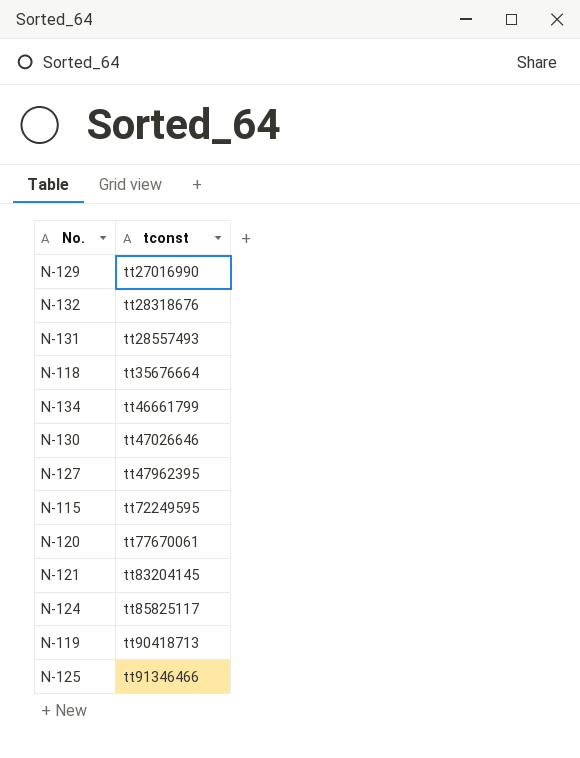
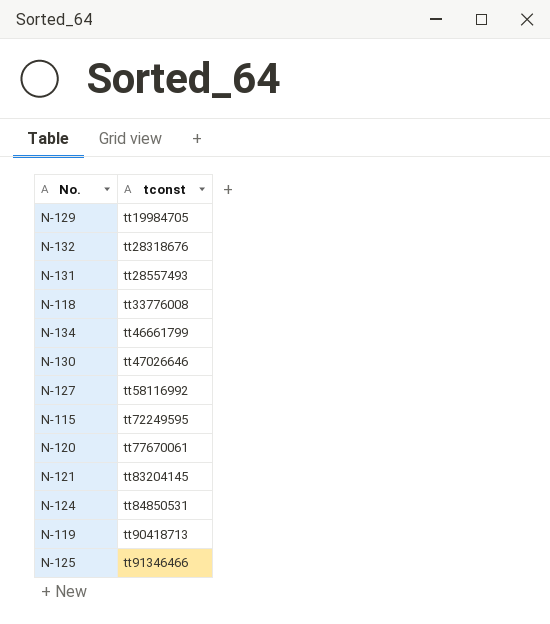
N-129 | tconst: tt27016990 -> tt19984705
N-118 | tconst: tt35676664 -> tt33776008
N-127 | tconst: tt47962395 -> tt58116992
N-124 | tconst: tt85825117 -> tt84850531

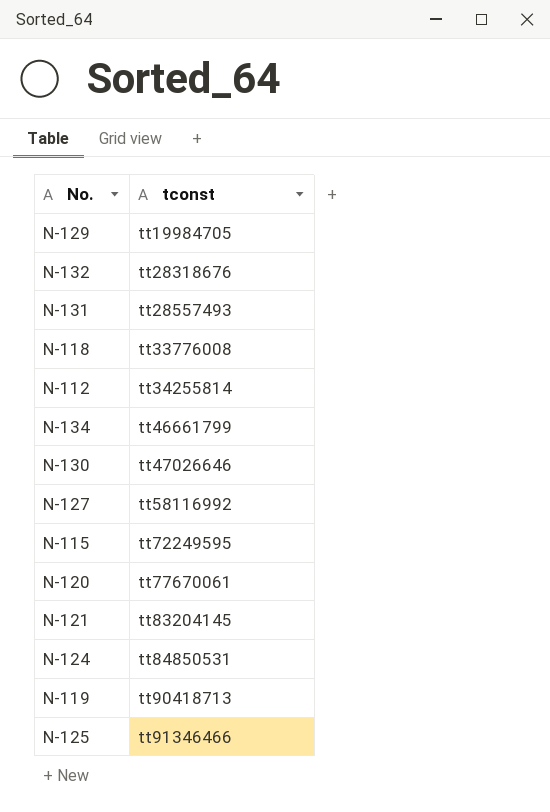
row N-112: none -> tt34255814

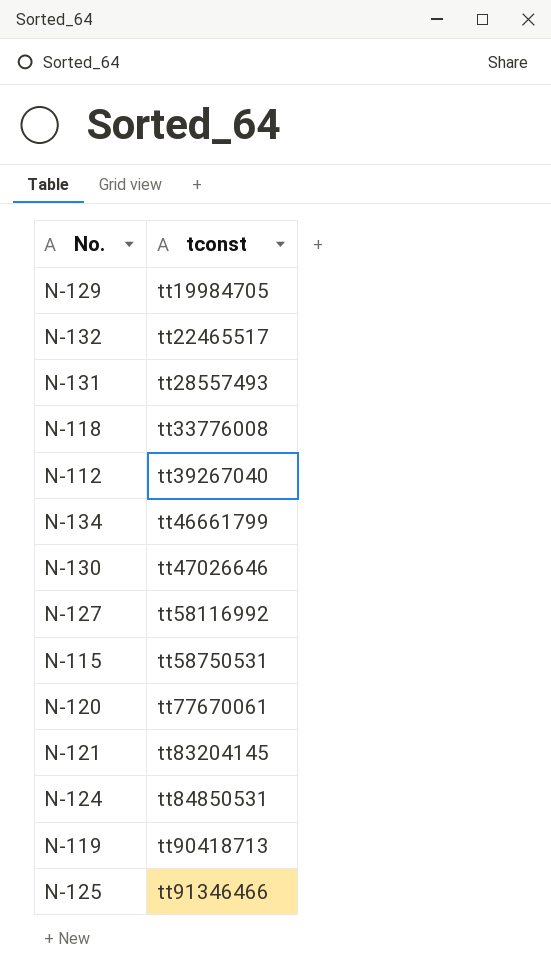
N-132 | tconst: tt28318676 -> tt22465517
N-112 | tconst: tt34255814 -> tt39267040
N-115 | tconst: tt72249595 -> tt58750531

